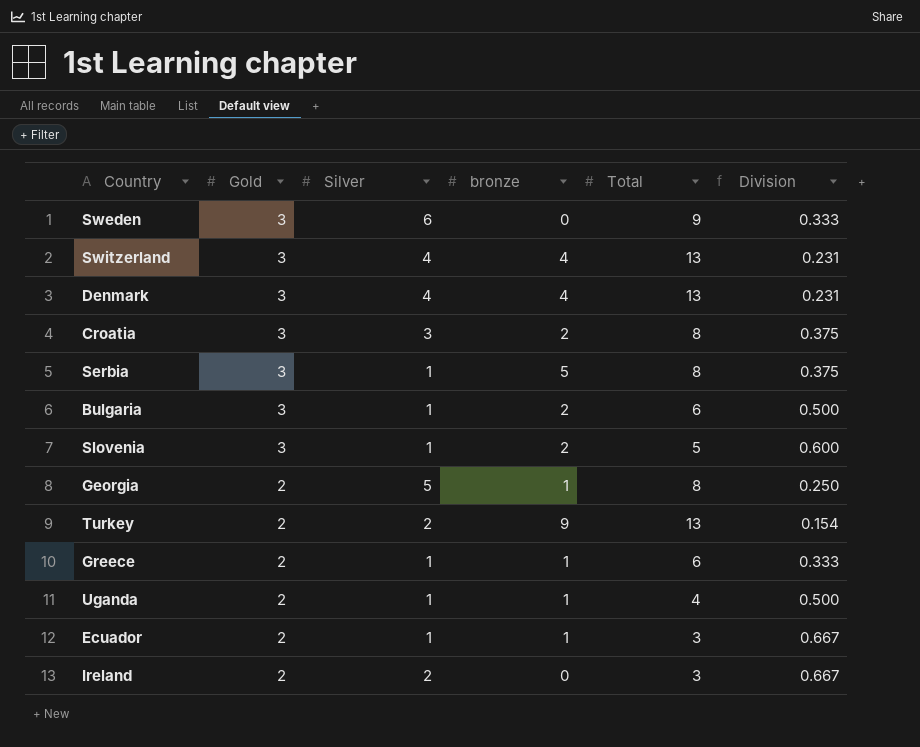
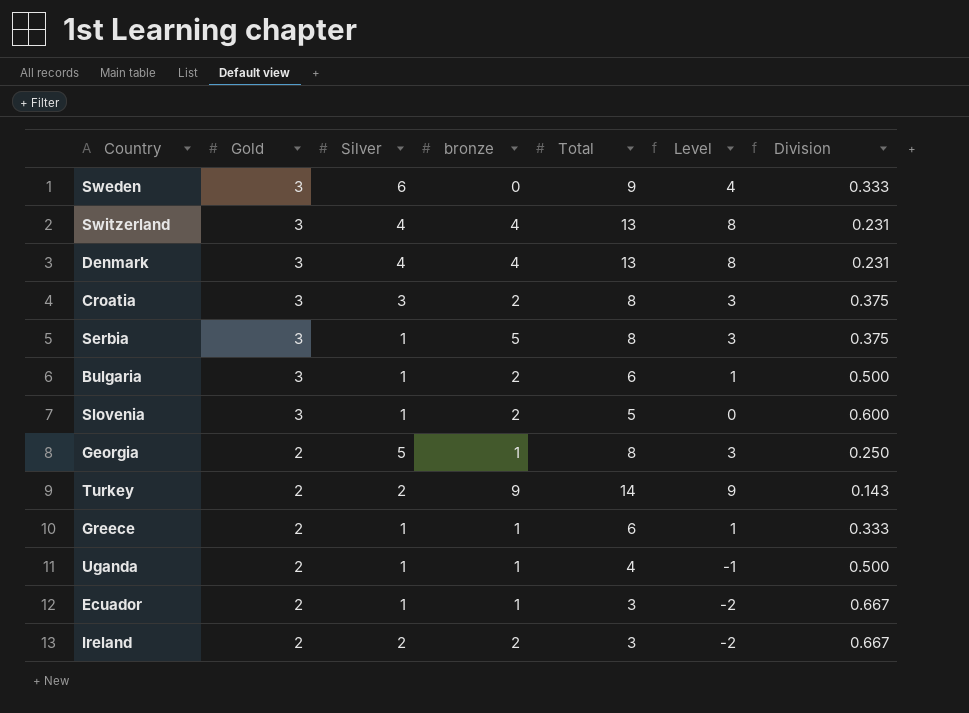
column Level | formula: none -> [Total] - 5
Turkey | Total: 13 -> 14
Turkey | Division: 0.154 -> 0.143
Ireland | bronze: 0 -> 2

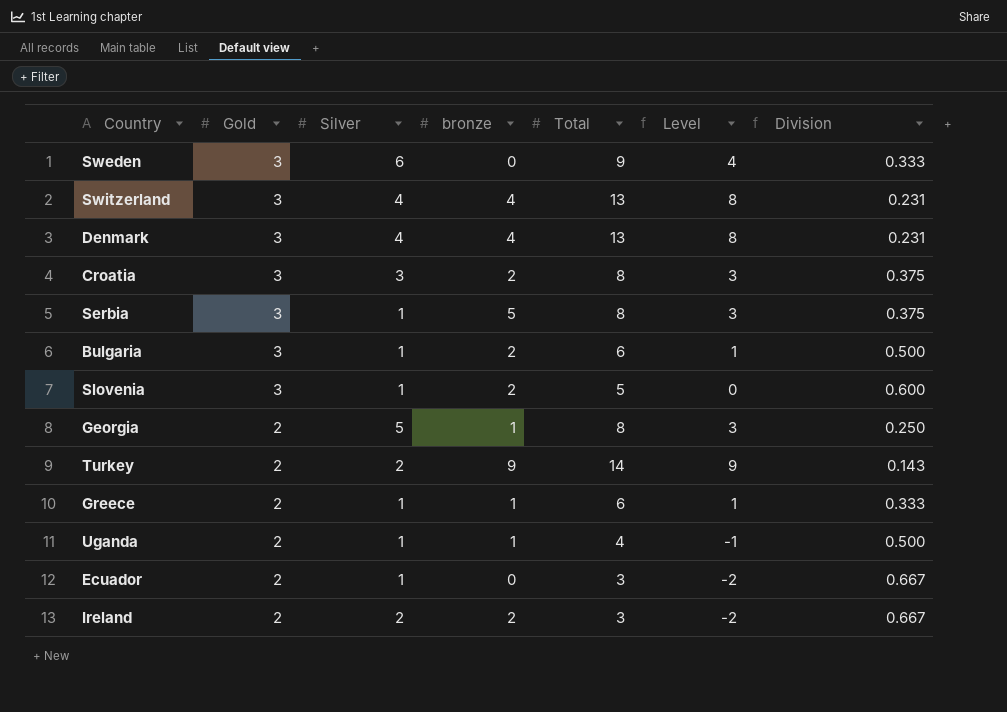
Ecuador | bronze: 1 -> 0

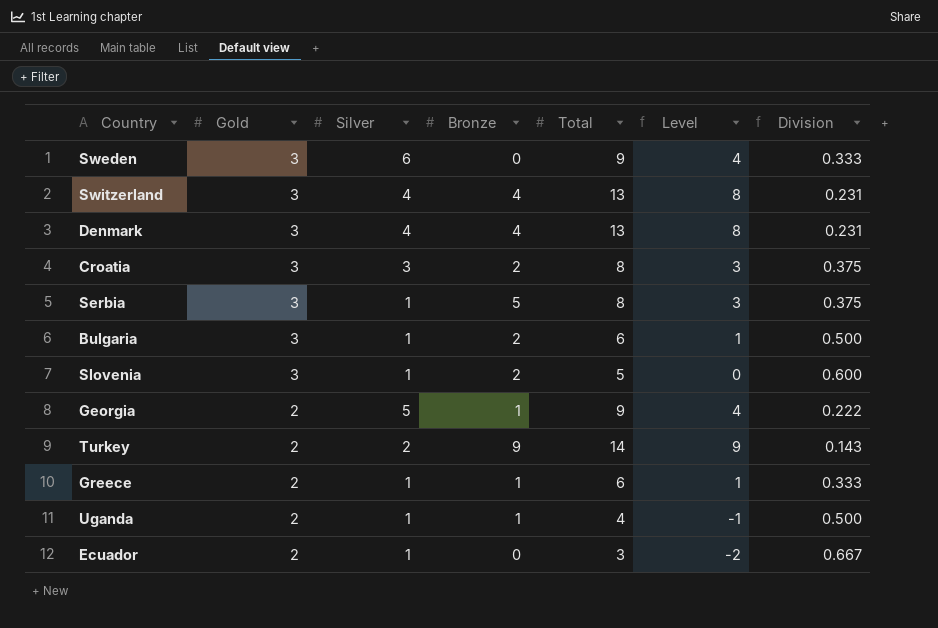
column name: bronze -> Bronze
row Ireland: 2 | 2 | 2 | 3 | -2 | 0.667 -> none
Georgia | Total: 8 -> 9
Georgia | Level: 3 -> 4
Georgia | Division: 0.250 -> 0.222

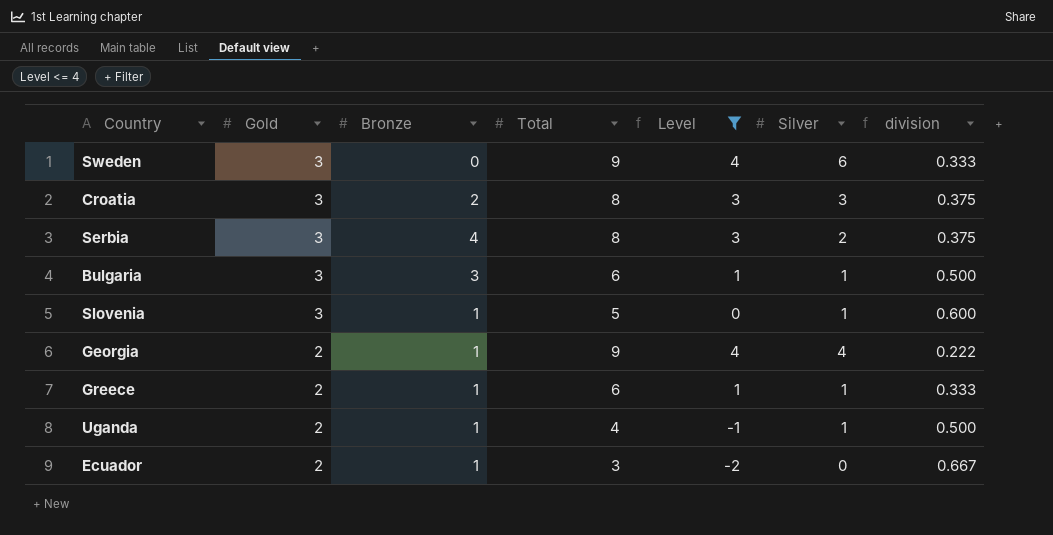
filter: none -> Level <= 4
column Silver | position: 3 -> 6
column name: Division -> division
Serbia | Bronze: 5 -> 4
Serbia | Silver: 1 -> 2
Bulgaria | Bronze: 2 -> 3
Slovenia | Bronze: 2 -> 1
Georgia | Silver: 5 -> 4
Ecuador | Bronze: 0 -> 1
Ecuador | Silver: 1 -> 0

